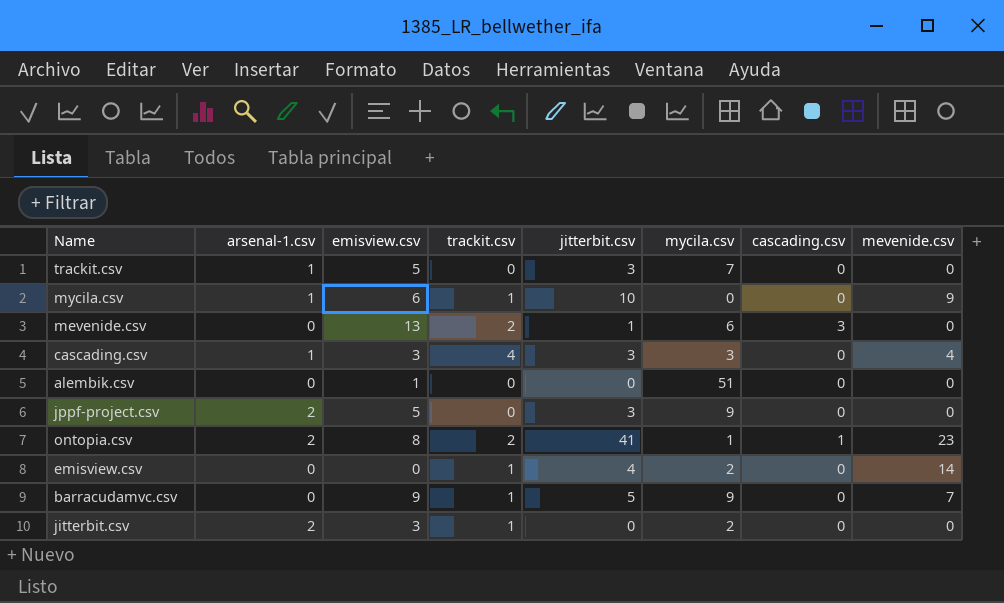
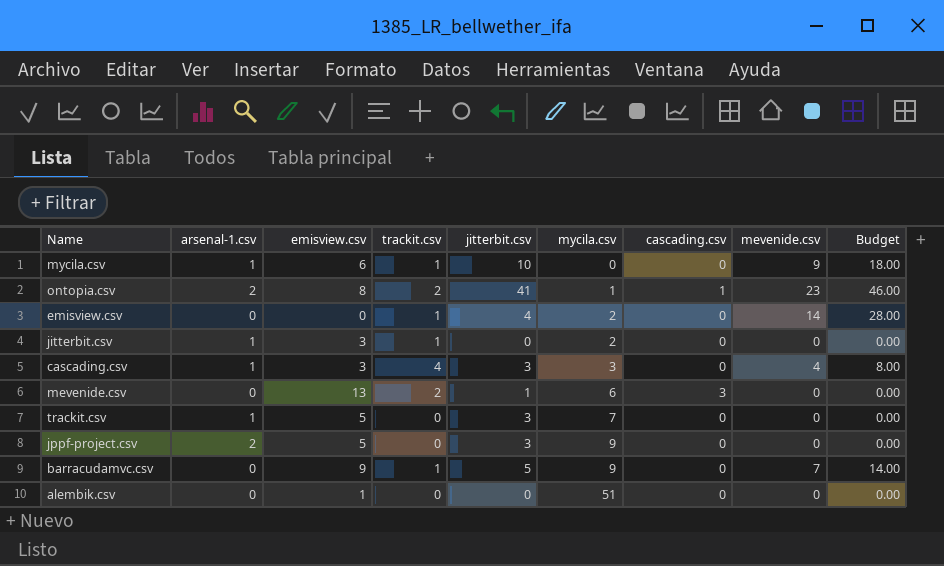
row order: none -> mycila.csv ascending
column Budget | formula: none -> [mevenide.csv] * 2
jitterbit.csv | arsenal-1.csv: 2 -> 1

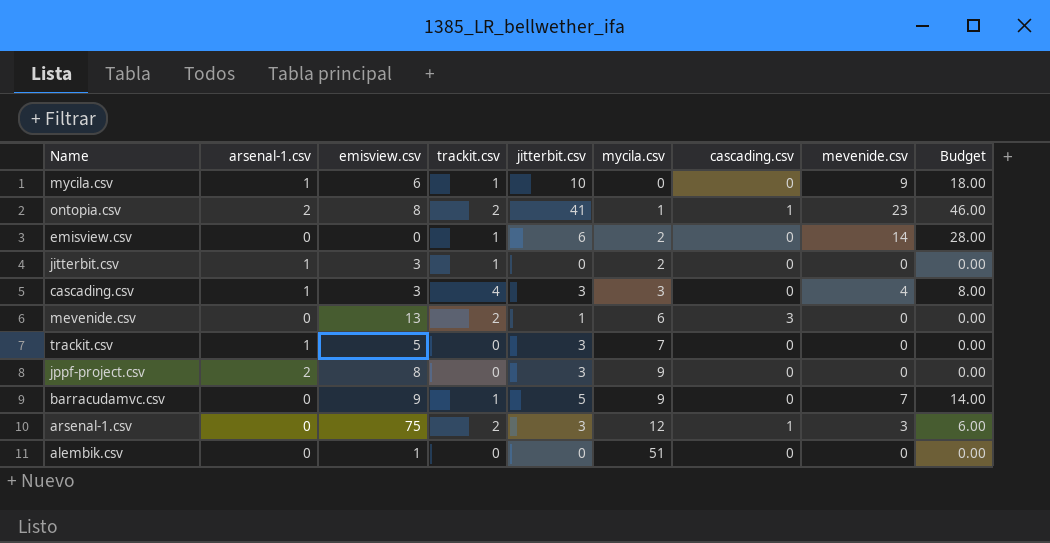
emisview.csv | jitterbit.csv: 4 -> 6
jppf-project.csv | emisview.csv: 5 -> 8
row arsenal-1.csv: none -> 0 | 75 | 2 | 3 | 12 | 1 | 3 | 6.00

